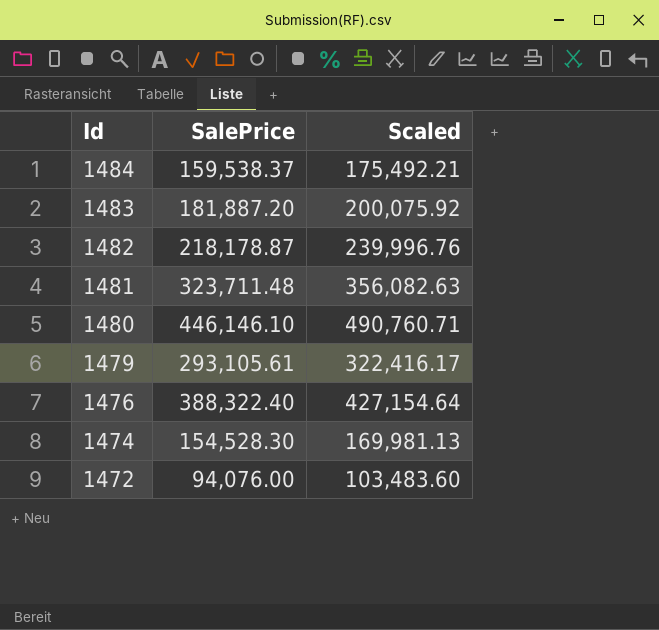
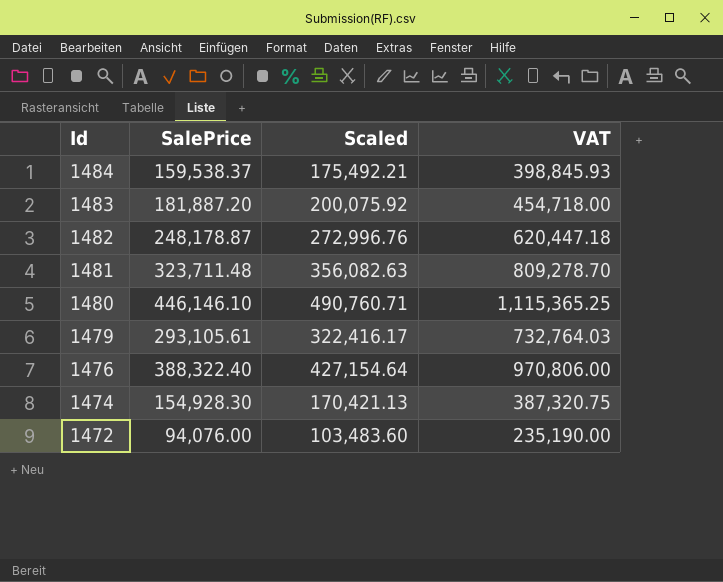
column VAT | formula: none -> [SalePrice] * 2.5
1482 | SalePrice: 218,178.87 -> 248,178.87
1482 | Scaled: 239,996.76 -> 272,996.76
1474 | SalePrice: 154,528.30 -> 154,928.30
1474 | Scaled: 169,981.13 -> 170,421.13

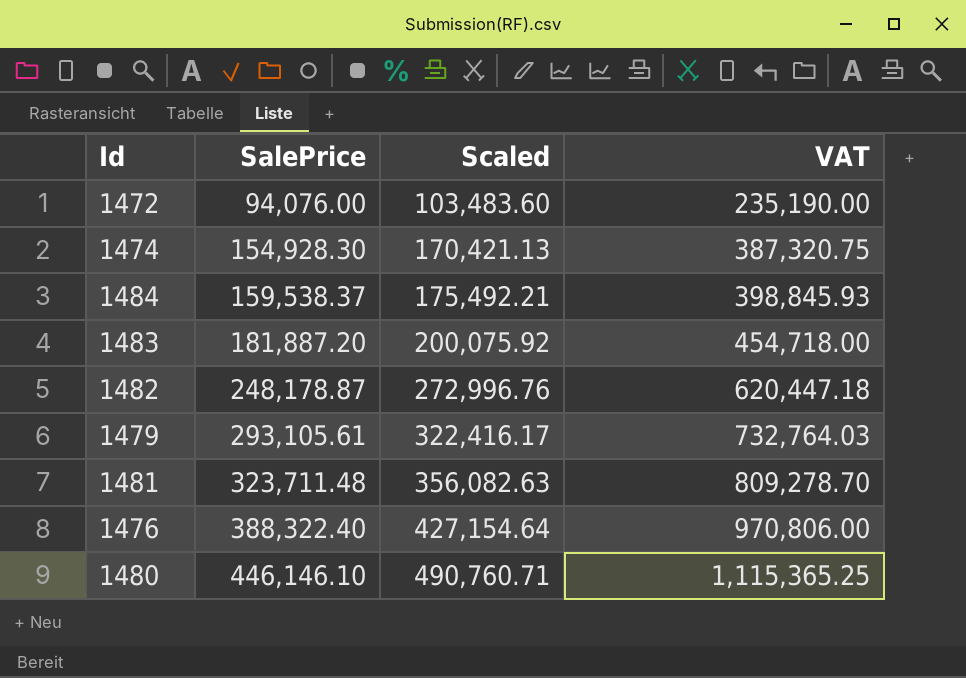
row order: Id descending -> SalePrice ascending

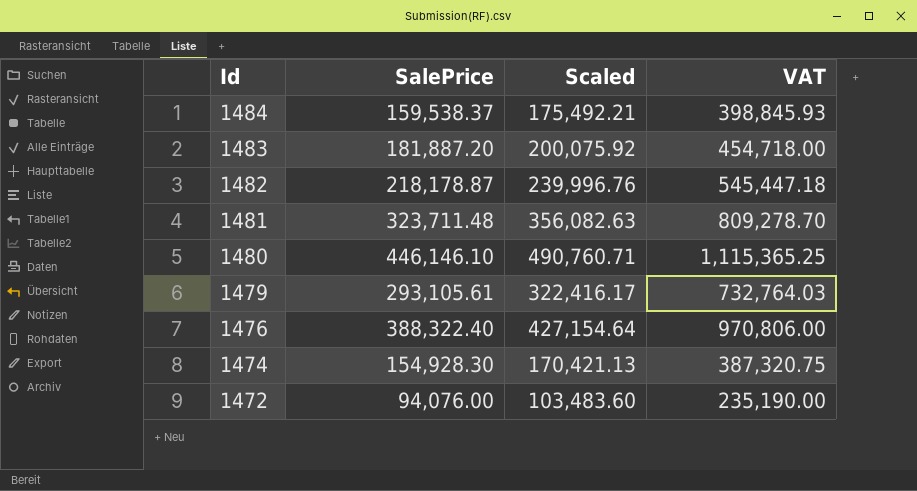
row order: SalePrice ascending -> Id descending
1482 | SalePrice: 248,178.87 -> 218,178.87
1482 | Scaled: 272,996.76 -> 239,996.76
1482 | VAT: 620,447.18 -> 545,447.18

